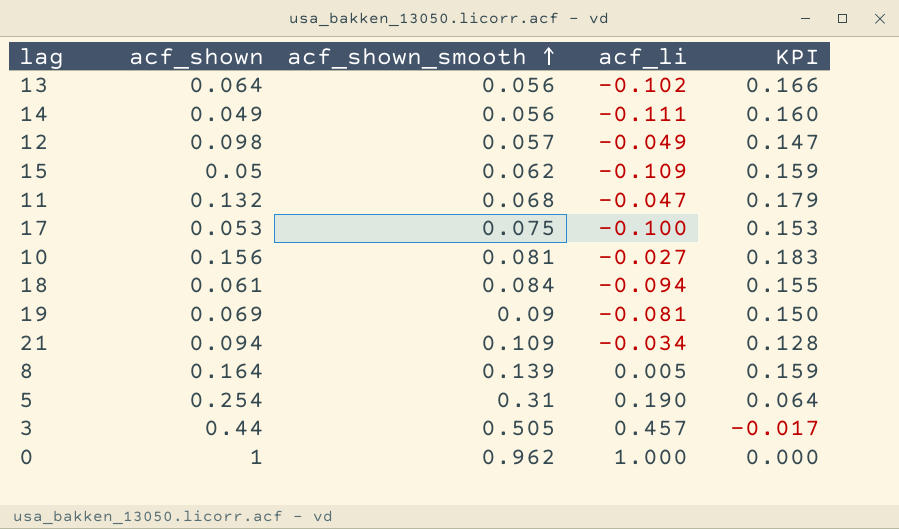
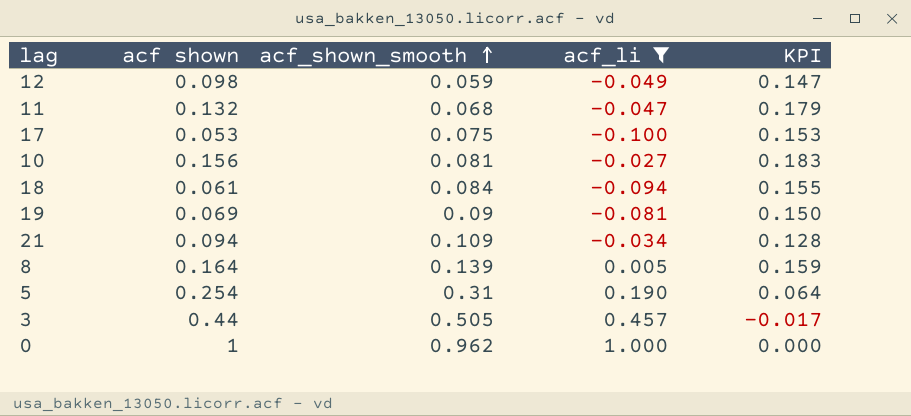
filter: none -> acf_li >= -0.100
column name: acf_shown -> acf shown
12 | acf_shown_smooth: 0.057 -> 0.059

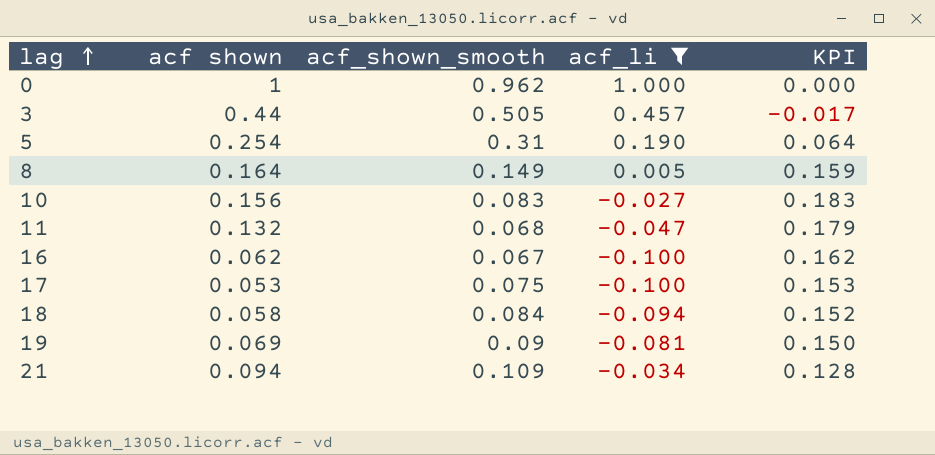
row order: acf_shown_smooth ascending -> lag ascending
row 12: 0.098 | 0.059 | -0.049 | 0.147 -> none
8 | acf_shown_smooth: 0.139 -> 0.149
10 | acf_shown_smooth: 0.081 -> 0.083
row 16: none -> 0.062 | 0.067 | -0.100 | 0.162
18 | acf shown: 0.061 -> 0.058
18 | KPI: 0.155 -> 0.152

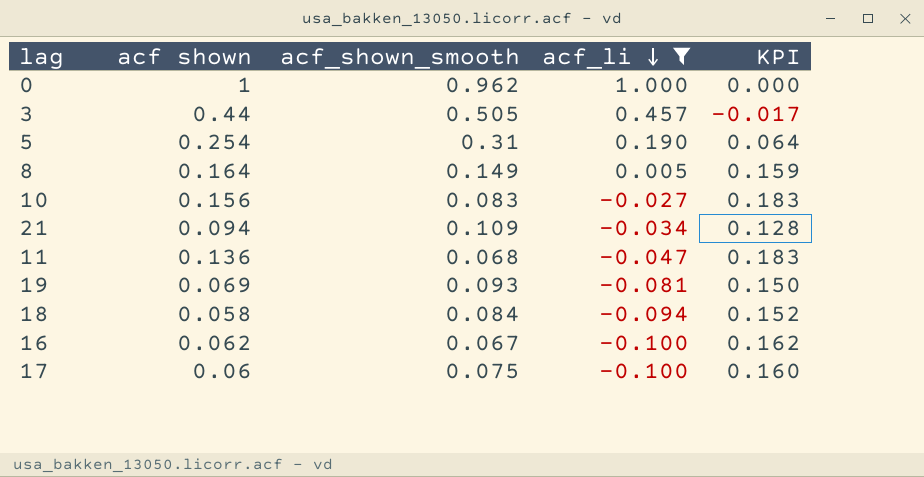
row order: lag ascending -> acf_li descending
11 | acf shown: 0.132 -> 0.136
11 | KPI: 0.179 -> 0.183
19 | acf_shown_smooth: 0.09 -> 0.093
17 | acf shown: 0.053 -> 0.06
17 | KPI: 0.153 -> 0.160

